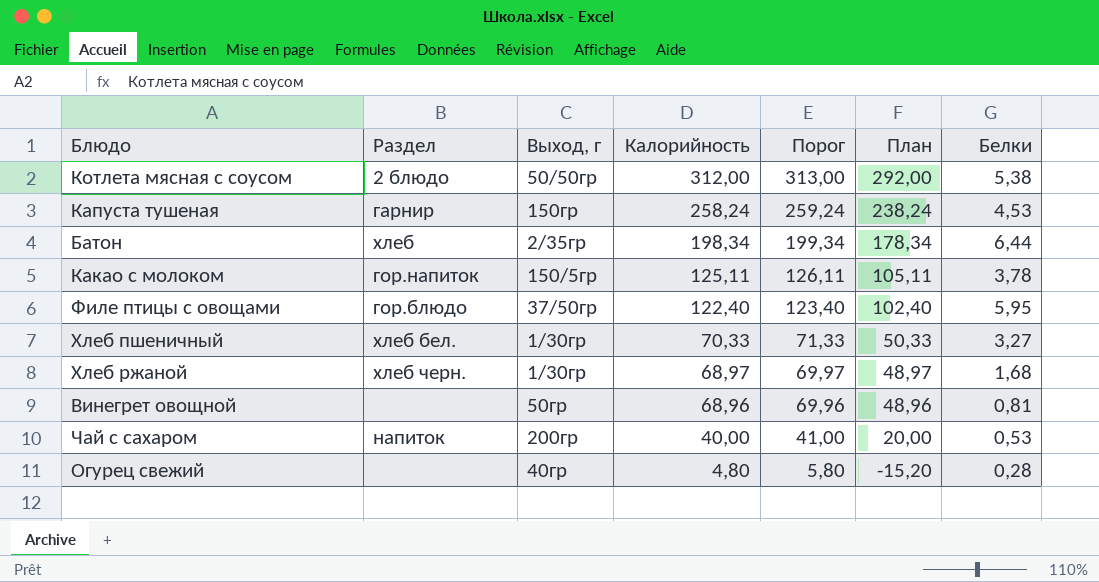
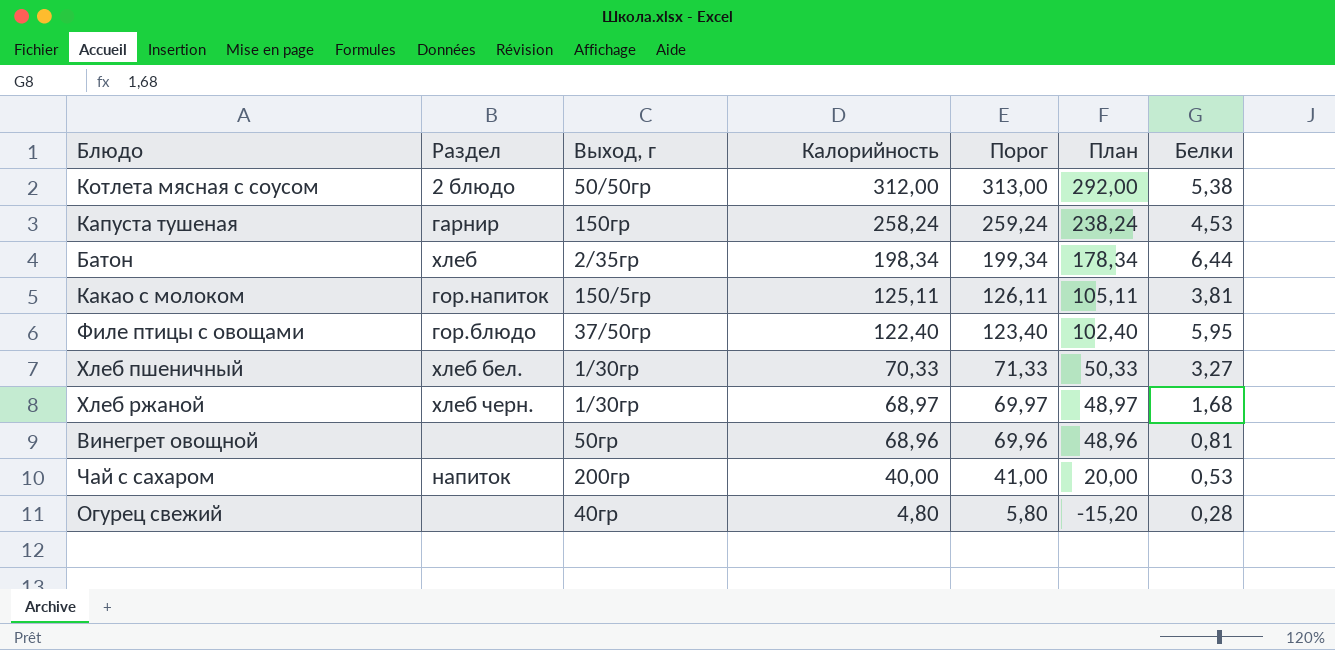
Какао с молоком | Белки: 3,78 -> 3,81

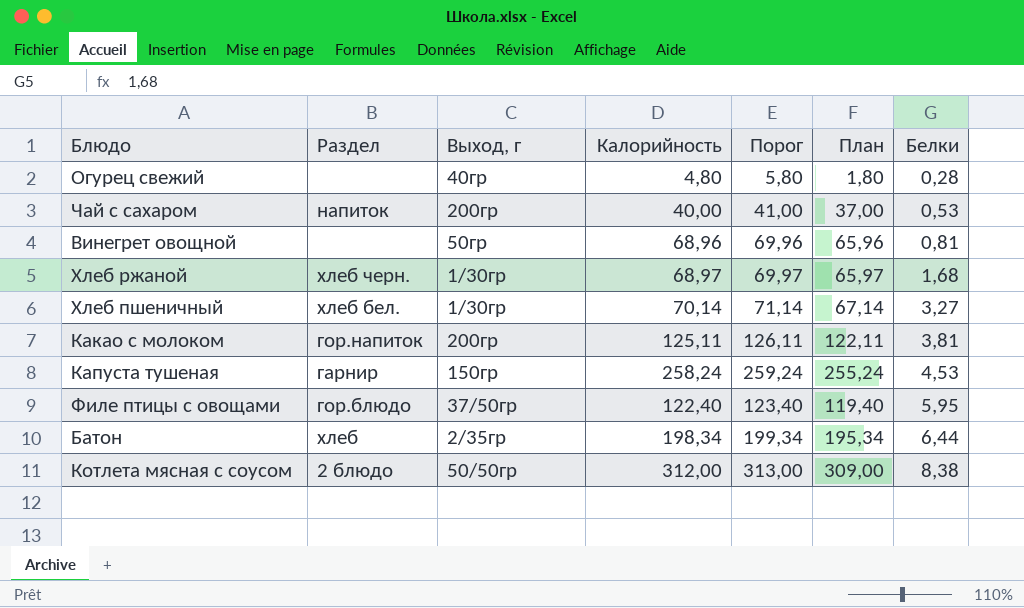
row order: Калорийность descending -> Белки ascending
column План | formula: [Калорийность] - 20 -> [Калорийность] - 3
Хлеб пшеничный | Калорийность: 70,33 -> 70,14
Хлеб пшеничный | Порог: 71,33 -> 71,14
Какао с молоком | Выход, г: 150/5гр -> 200гр
Котлета мясная с соусом | Белки: 5,38 -> 8,38

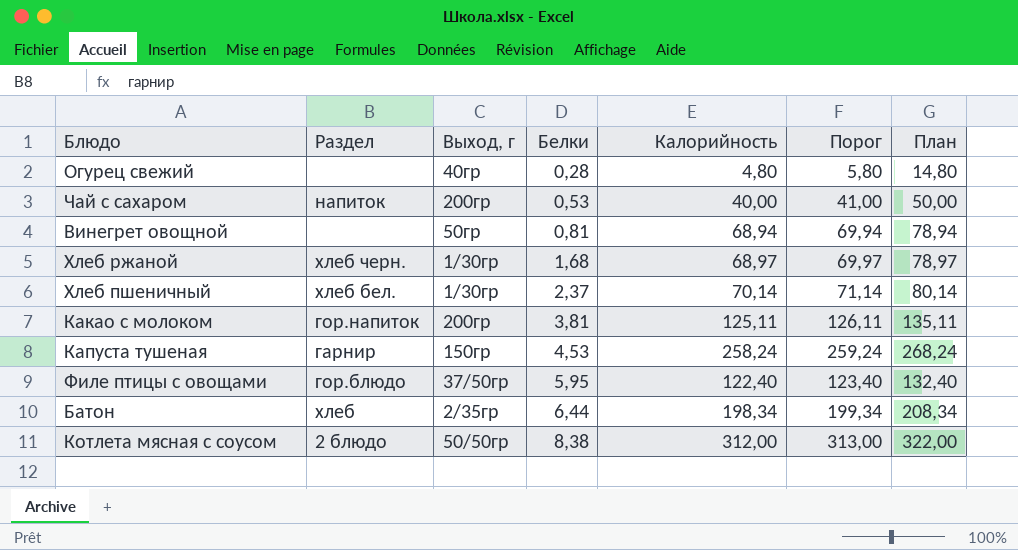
column Белки | position: 7 -> 4
column План | formula: [Калорийность] - 3 -> [Калорийность] + 10
Винегрет овощной | Калорийность: 68,96 -> 68,94
Винегрет овощной | Порог: 69,96 -> 69,94
Хлеб пшеничный | Белки: 3,27 -> 2,37

